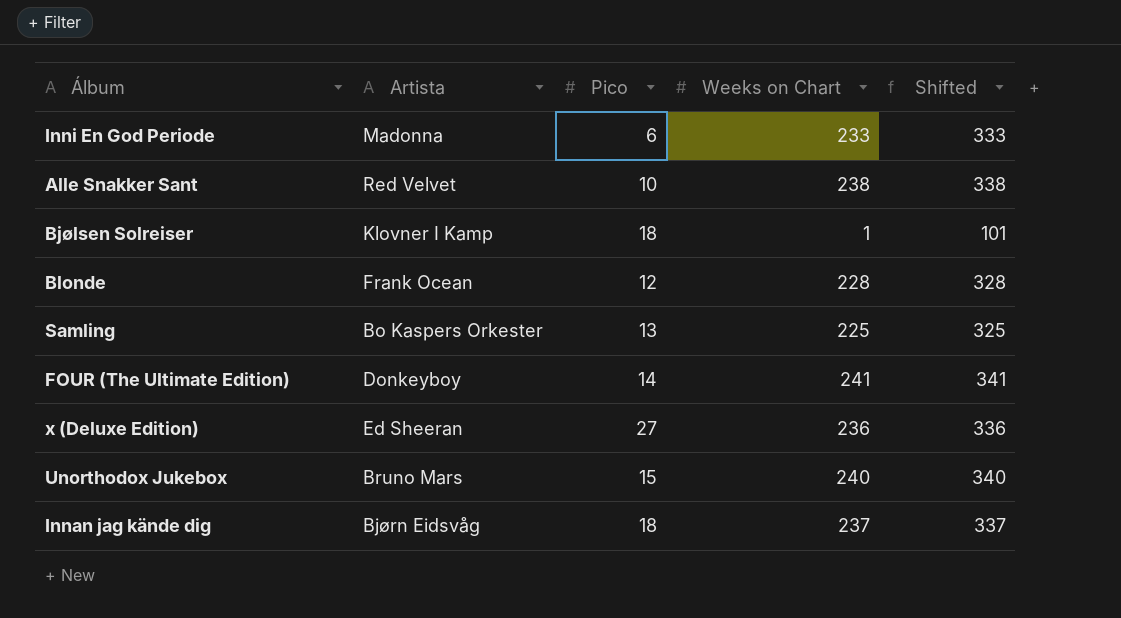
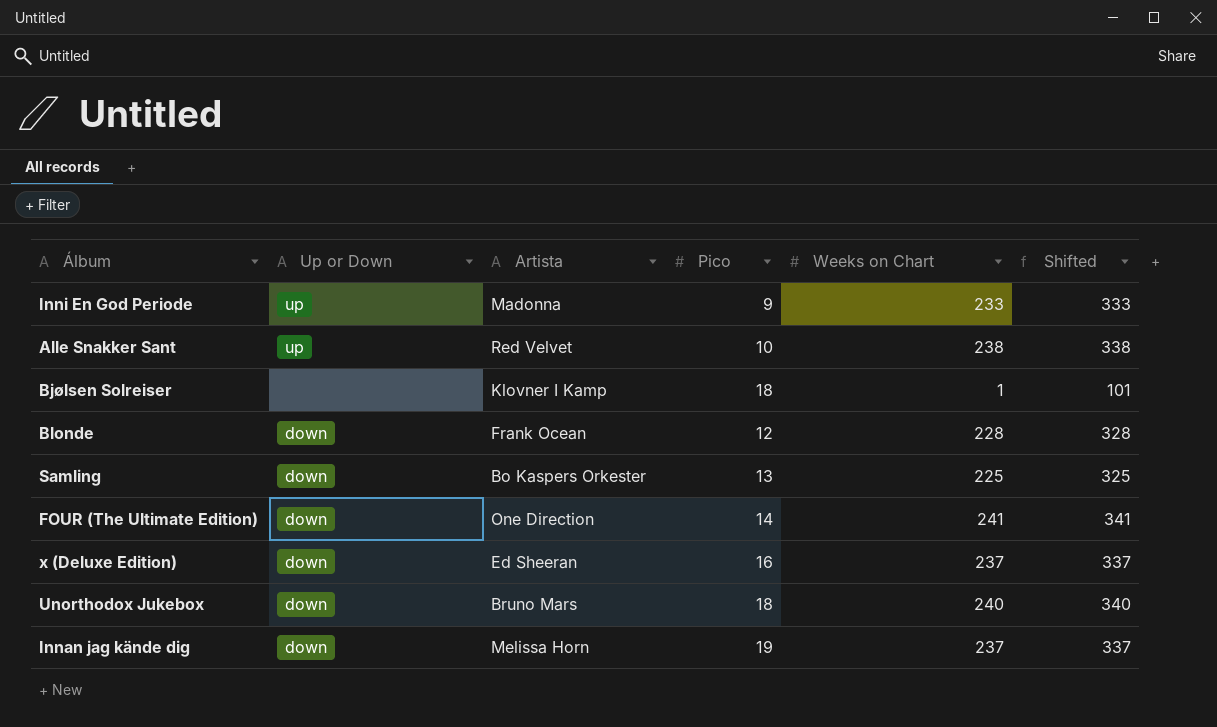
column Up or Down | position: none -> 2
Inni En God Periode | Pico: 6 -> 9
FOUR (The Ultimate Edition) | Artista: Donkeyboy -> One Direction
x (Deluxe Edition) | Pico: 27 -> 16
x (Deluxe Edition) | Weeks on Chart: 236 -> 237
x (Deluxe Edition) | Shifted: 336 -> 337
Unorthodox Jukebox | Pico: 15 -> 18
Innan jag kände dig | Artista: Bjørn Eidsvåg -> Melissa Horn
Innan jag kände dig | Pico: 18 -> 19

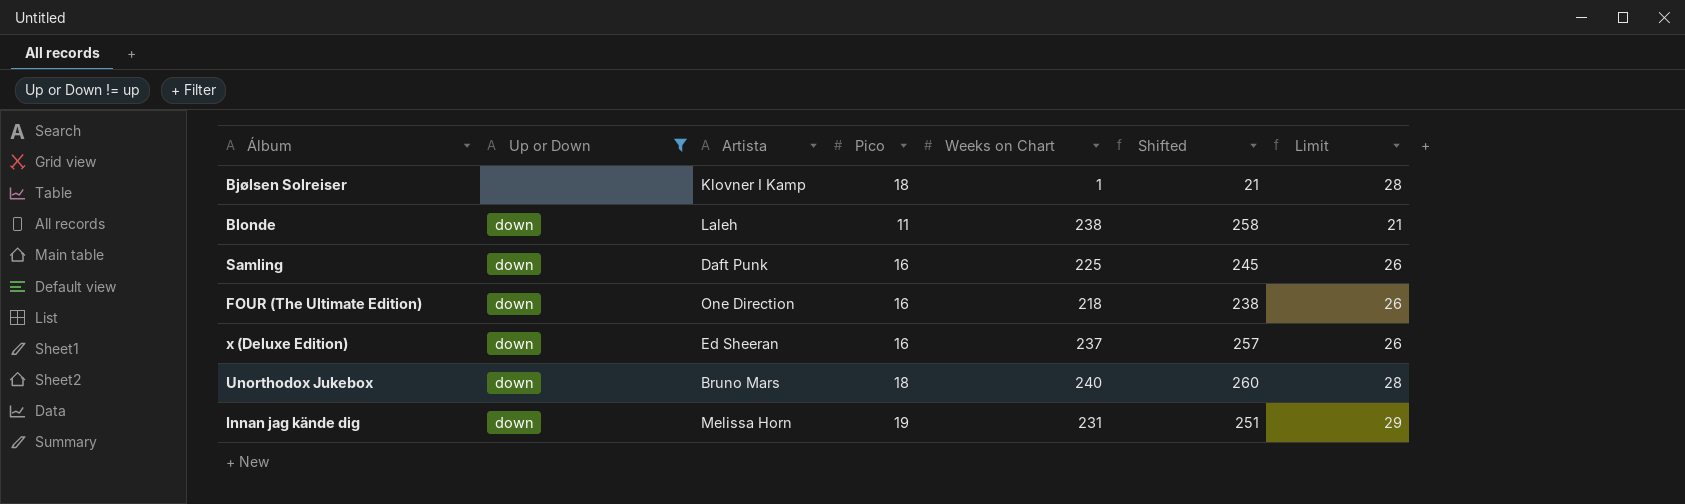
filter: none -> Up or Down != up
column Shifted | formula: [Weeks on Chart] + 100 -> [Weeks on Chart] + 20
column Limit | formula: none -> [Pico] + 10
Blonde | Artista: Frank Ocean -> Laleh
Blonde | Pico: 12 -> 11
Blonde | Weeks on Chart: 228 -> 238
Samling | Artista: Bo Kaspers Orkester -> Daft Punk
Samling | Pico: 13 -> 16
FOUR (The Ultimate Edition) | Pico: 14 -> 16
FOUR (The Ultimate Edition) | Weeks on Chart: 241 -> 218
Innan jag kände dig | Weeks on Chart: 237 -> 231

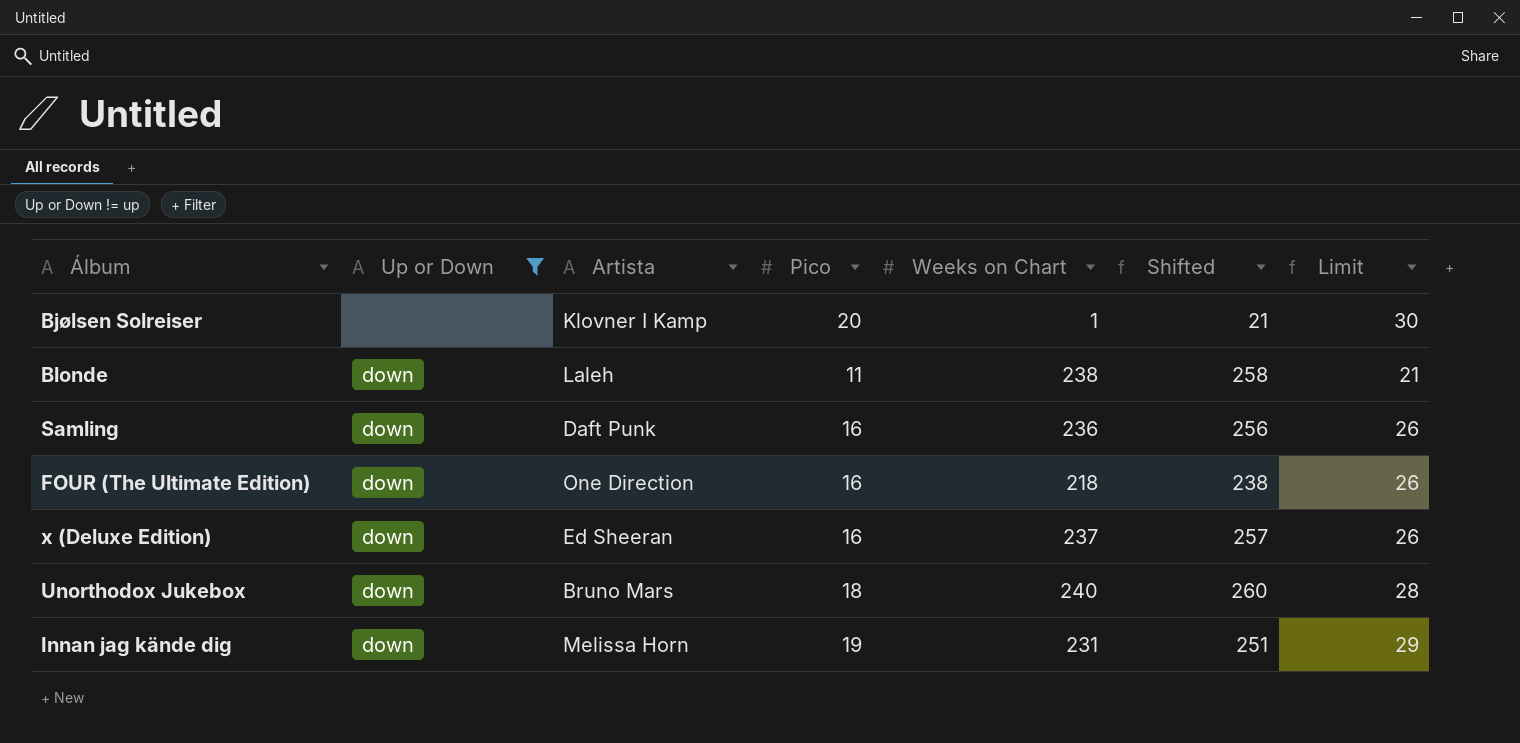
Bjølsen Solreiser | Pico: 18 -> 20
Bjølsen Solreiser | Limit: 28 -> 30
Samling | Weeks on Chart: 225 -> 236
Samling | Shifted: 245 -> 256

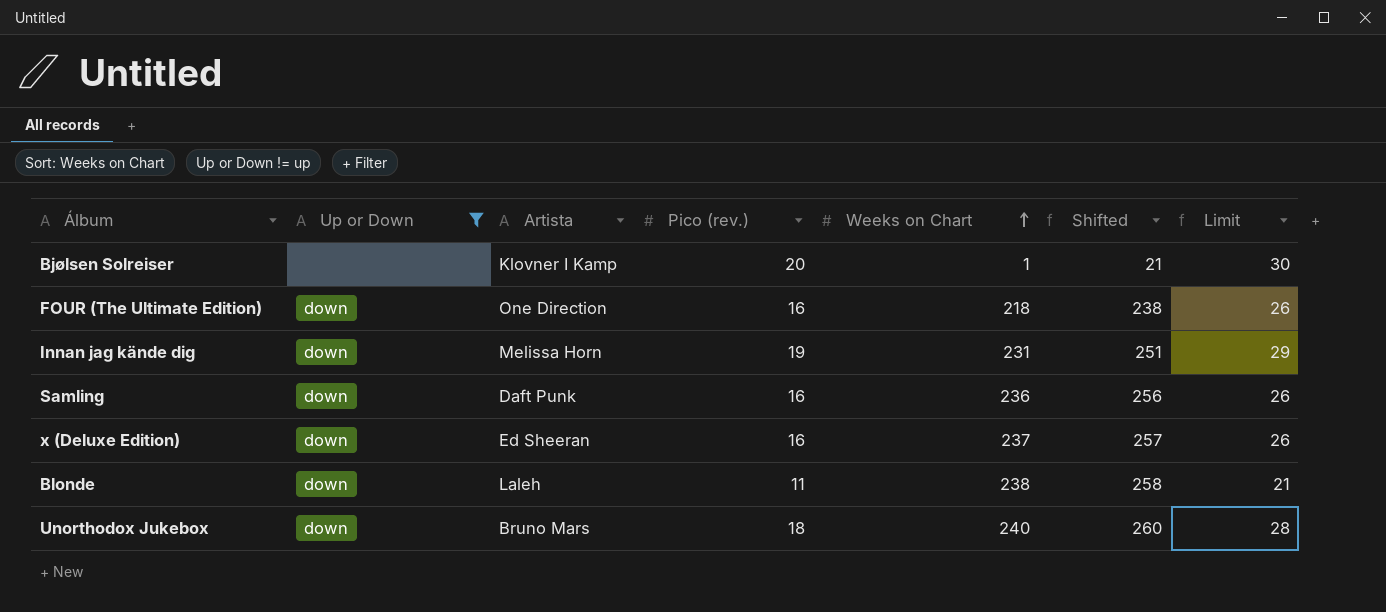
row order: none -> Weeks on Chart ascending
column name: Pico -> Pico (rev.)

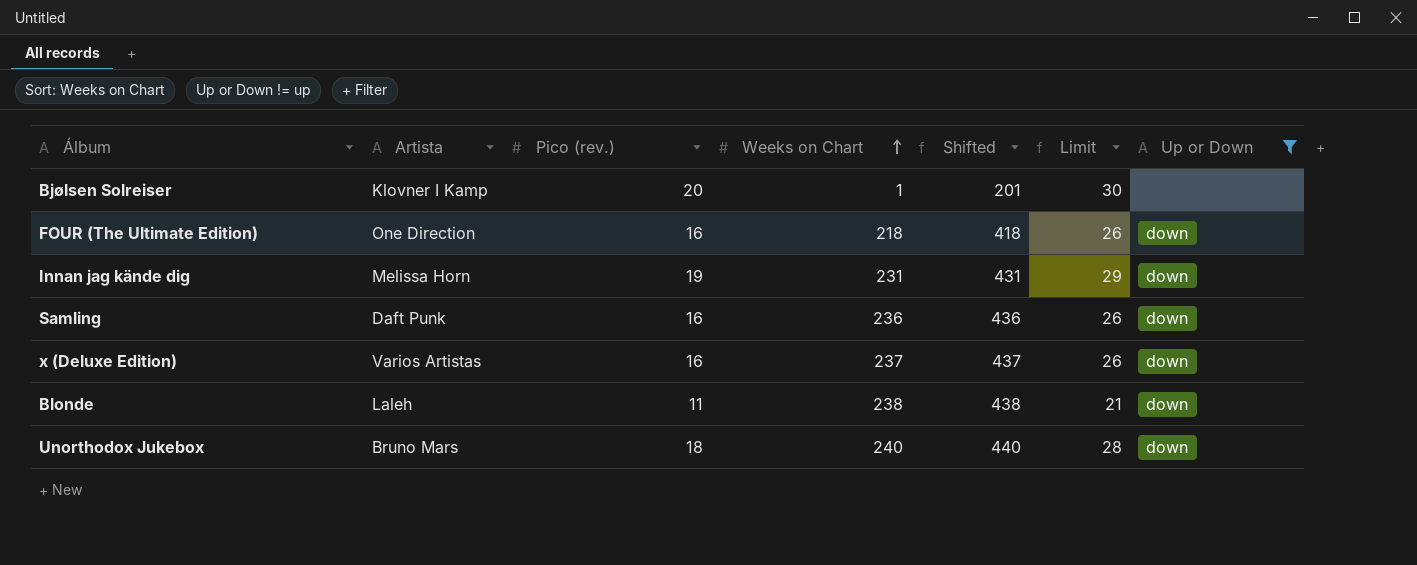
column Shifted | formula: [Weeks on Chart] + 20 -> [Weeks on Chart] + 200
column Up or Down | position: 2 -> 7
x (Deluxe Edition) | Artista: Ed Sheeran -> Varios Artistas

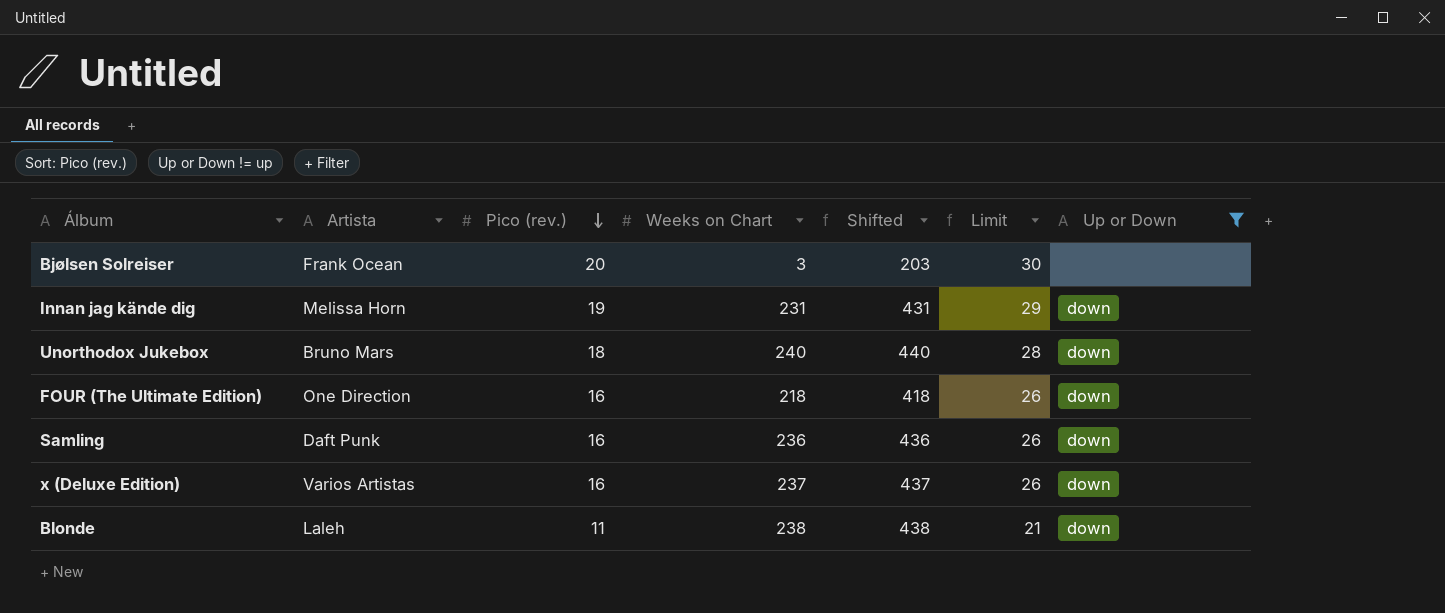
row order: Weeks on Chart ascending -> Pico (rev.) descending
Bjølsen Solreiser | Artista: Klovner I Kamp -> Frank Ocean
Bjølsen Solreiser | Weeks on Chart: 1 -> 3
Bjølsen Solreiser | Shifted: 201 -> 203

